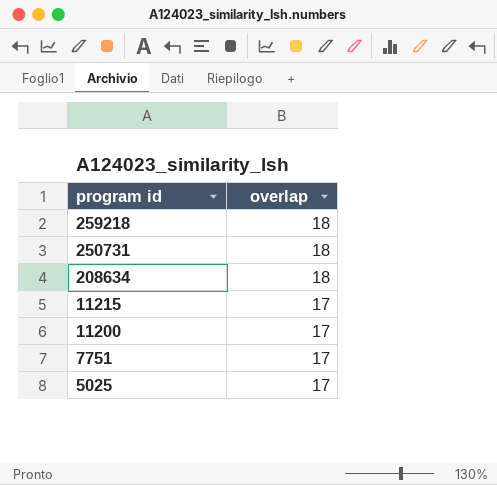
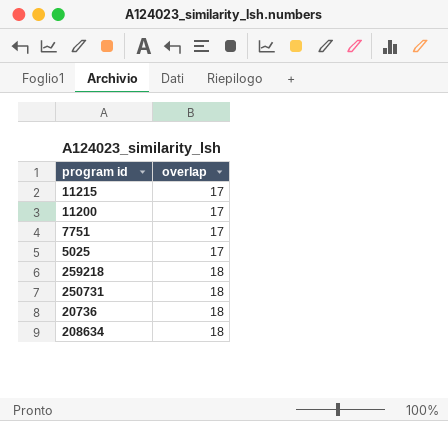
row order: program id descending -> overlap ascending
row 20736: none -> 18

